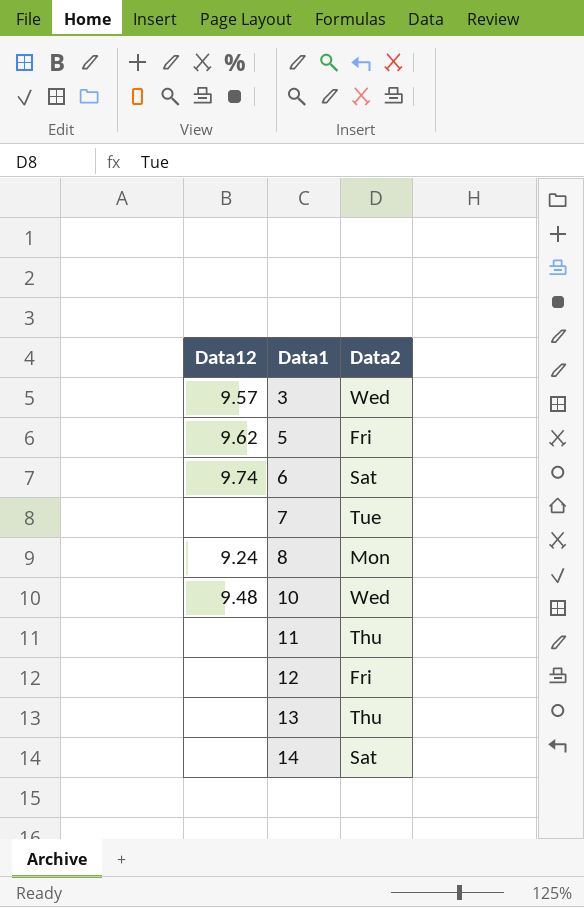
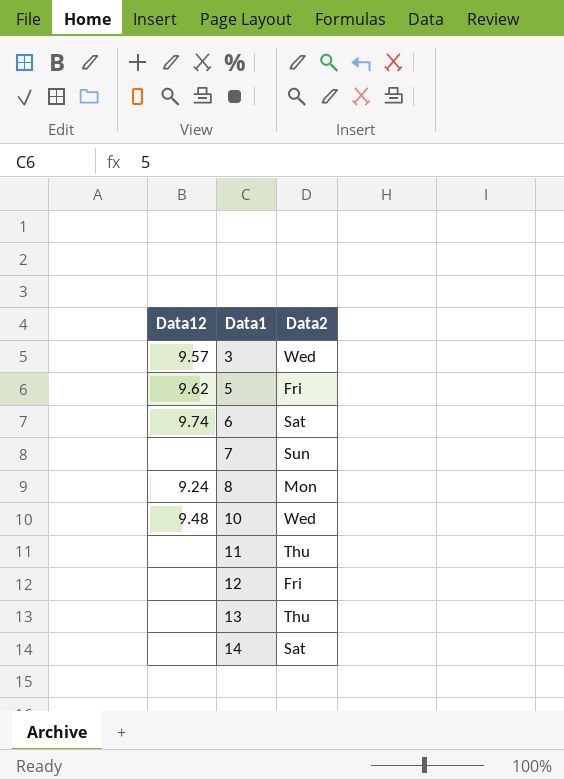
7 | Data2: Tue -> Sun

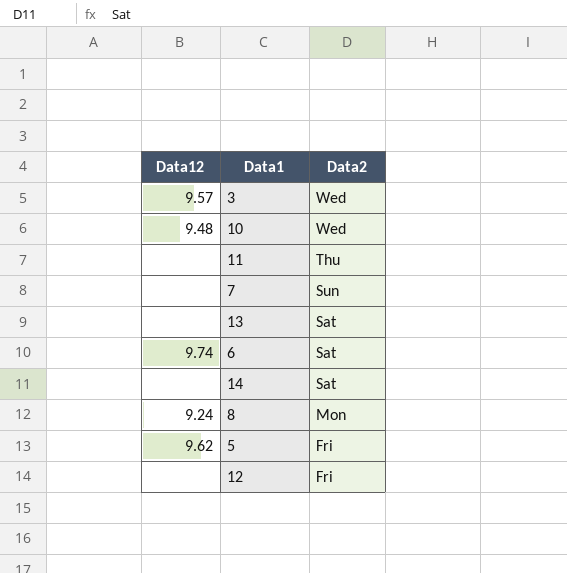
row order: Data1 ascending -> Data2 descending
13 | Data2: Thu -> Sat

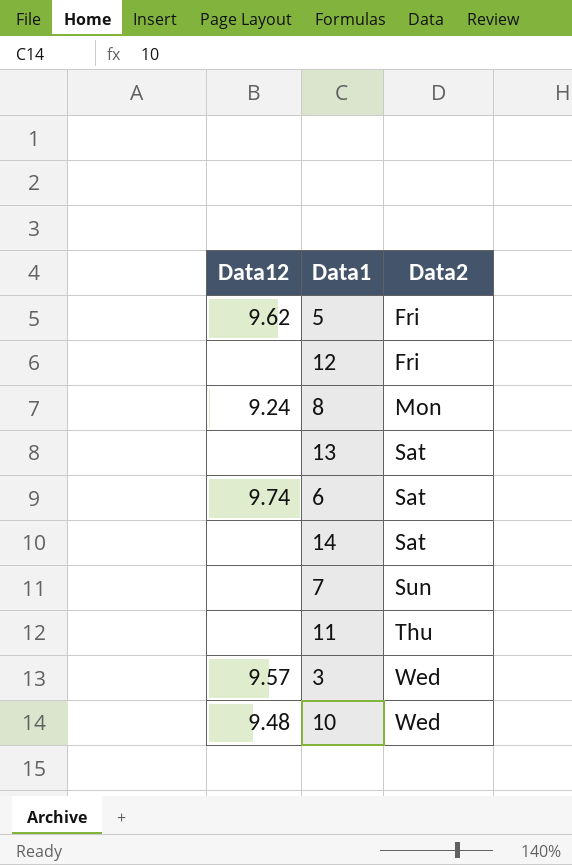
row order: Data2 descending -> Data2 ascending

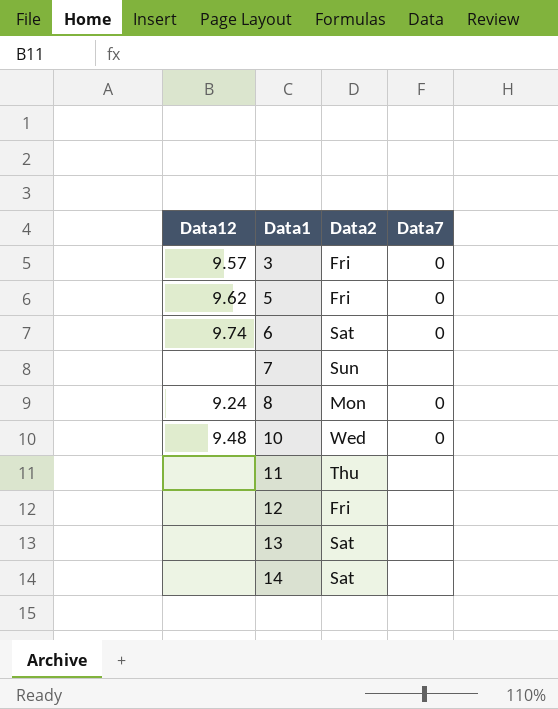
row order: Data2 ascending -> Data1 ascending
column Data7 | position: none -> 4
3 | Data2: Wed -> Fri

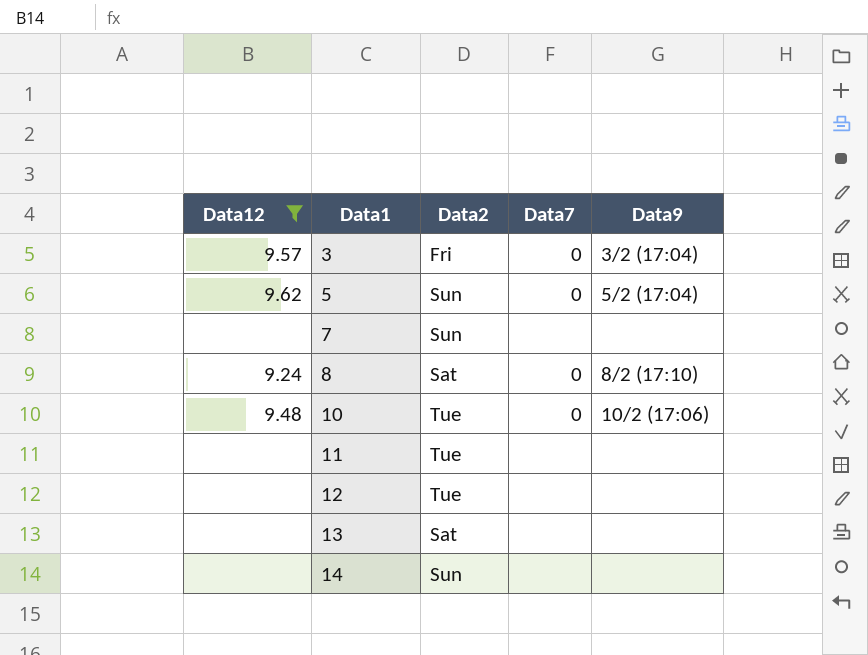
filter: none -> Data12 != 9.74
column Data9 | position: none -> 5
5 | Data2: Fri -> Sun
8 | Data2: Mon -> Sat
10 | Data2: Wed -> Tue
11 | Data2: Thu -> Tue
12 | Data2: Fri -> Tue
14 | Data2: Sat -> Sun

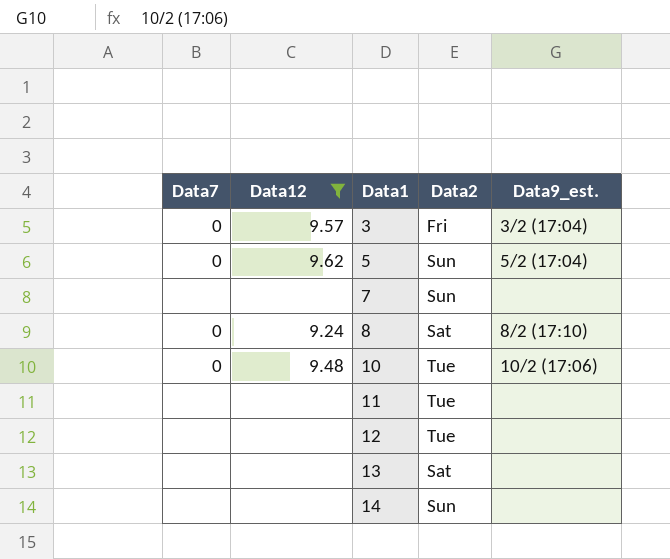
column Data7 | position: 4 -> 1
column name: Data9 -> Data9_est.

